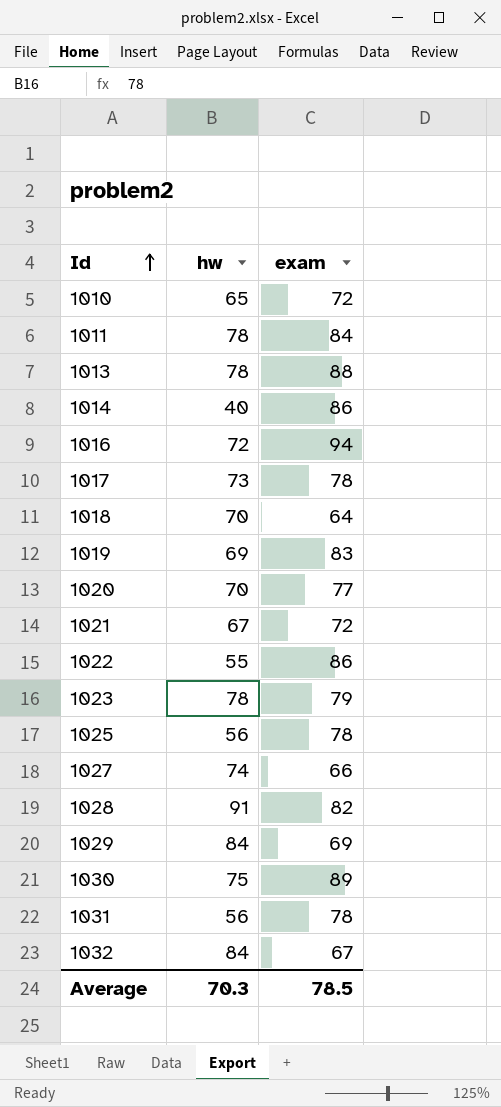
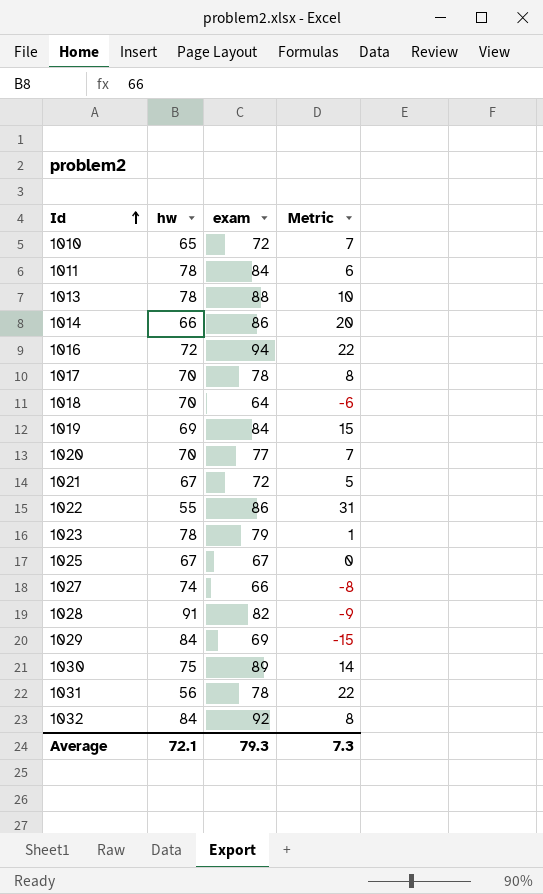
column Metric | formula: none -> [exam] - [hw]
1014 | hw: 40 -> 66
1017 | hw: 73 -> 70
1019 | exam: 83 -> 84
1025 | hw: 56 -> 67
1025 | exam: 78 -> 67
1032 | exam: 67 -> 92
Average | hw: 70.3 -> 72.1
Average | exam: 78.5 -> 79.3

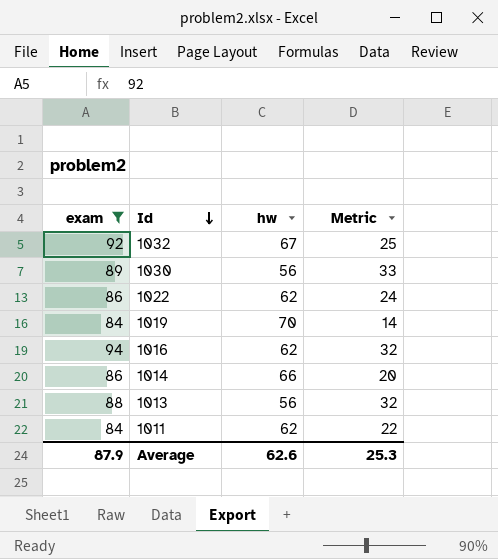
filter: none -> exam >= 84
row order: Id ascending -> Id descending
column exam | position: 3 -> 1
1032 | hw: 84 -> 67
1032 | Metric: 8 -> 25
1030 | hw: 75 -> 56
1030 | Metric: 14 -> 33
1022 | hw: 55 -> 62
1022 | Metric: 31 -> 24
1019 | hw: 69 -> 70
1019 | Metric: 15 -> 14
1016 | hw: 72 -> 62
1016 | Metric: 22 -> 32
1013 | hw: 78 -> 56
1013 | Metric: 10 -> 32
1011 | hw: 78 -> 62
1011 | Metric: 6 -> 22
Average | exam: 79.3 -> 87.9
Average | hw: 72.1 -> 62.6
Average | Metric: 7.3 -> 25.3

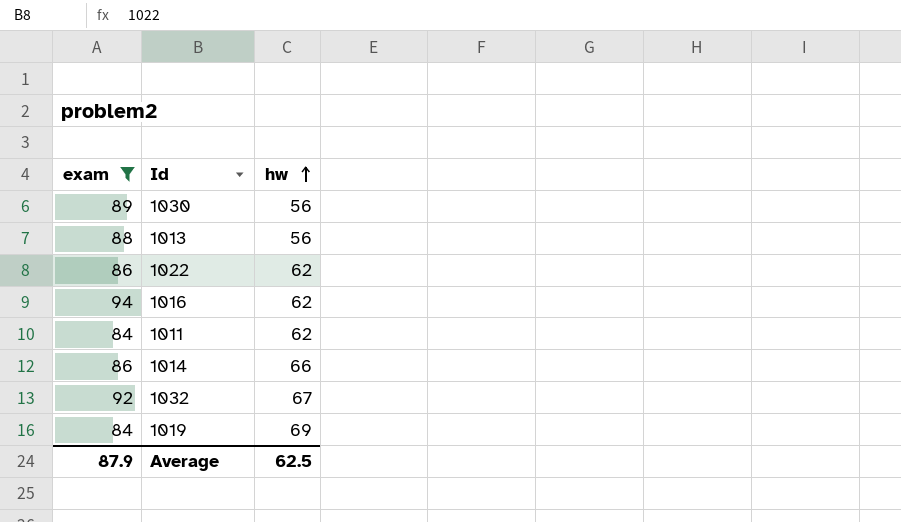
row order: Id descending -> hw ascending
column Metric | formula: [exam] - [hw] -> none
1019 | hw: 70 -> 69
Average | hw: 62.6 -> 62.5

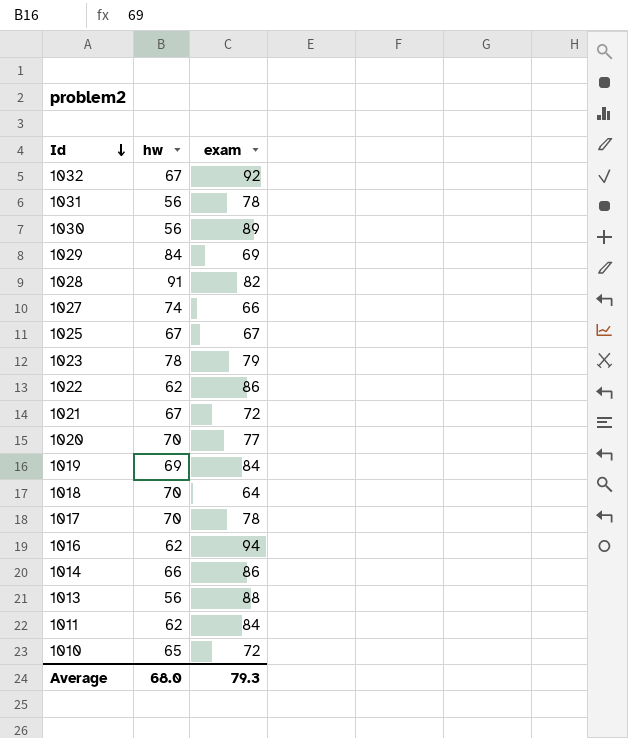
filter: exam >= 84 -> none
row order: hw ascending -> Id descending
column exam | position: 1 -> 3
Average | hw: 62.5 -> 68.0
Average | exam: 87.9 -> 79.3

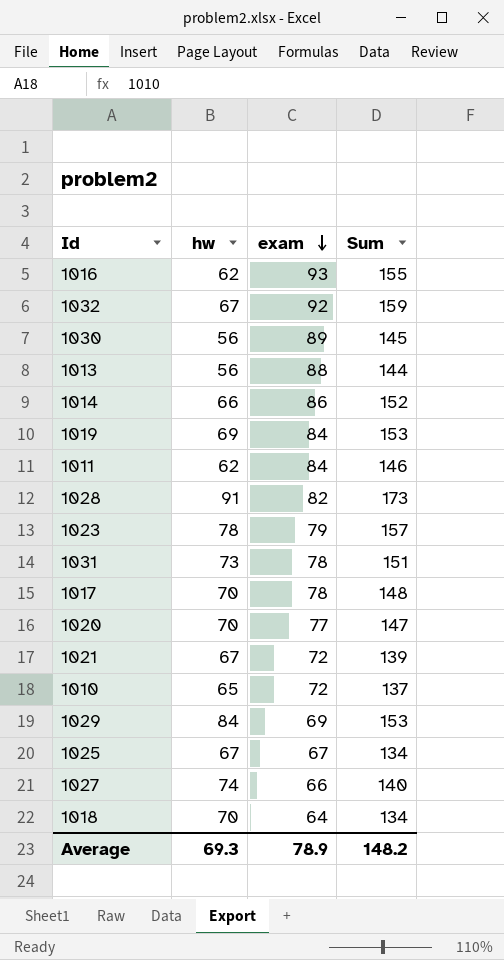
row order: Id descending -> exam descending
column Sum | formula: none -> [hw] + [exam]
row 1022: 62 | 86 -> none
1016 | exam: 94 -> 93
1031 | hw: 56 -> 73
Average | hw: 68.0 -> 69.3
Average | exam: 79.3 -> 78.9

